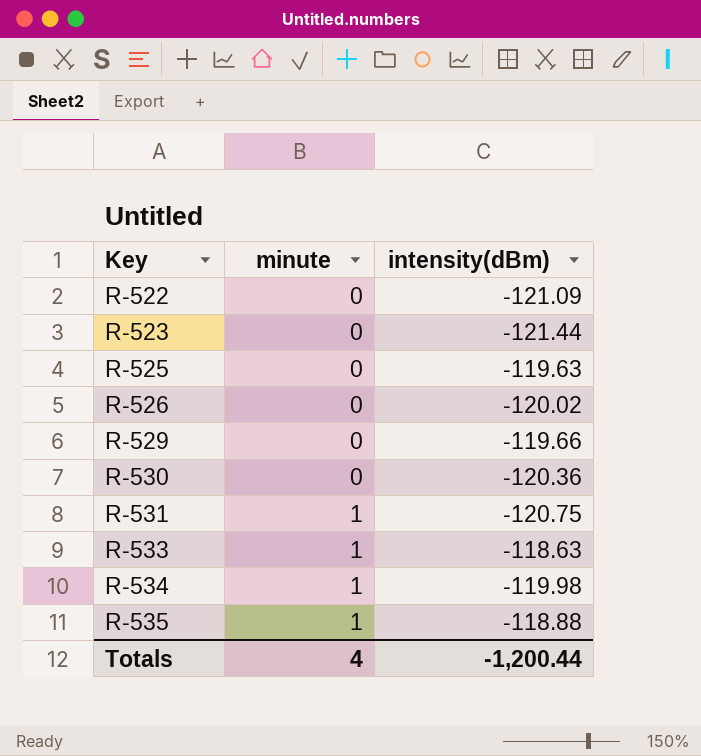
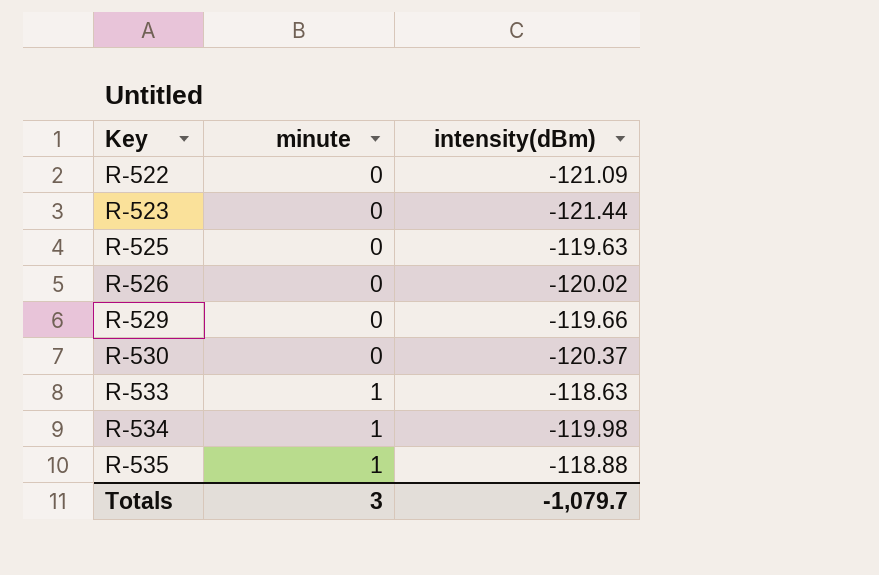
row R-531: 1 | -120.75 -> none
R-530 | intensity(dBm): -120.36 -> -120.37
Totals | minute: 4 -> 3
Totals | intensity(dBm): -1,200.44 -> -1,079.7

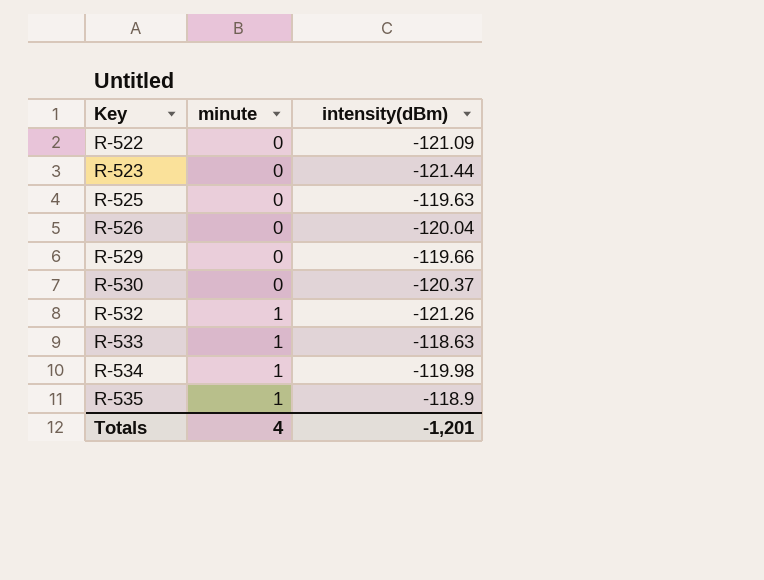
R-526 | intensity(dBm): -120.02 -> -120.04
row R-532: none -> 1 | -121.26
R-535 | intensity(dBm): -118.88 -> -118.9
Totals | minute: 3 -> 4
Totals | intensity(dBm): -1,079.7 -> -1,201

